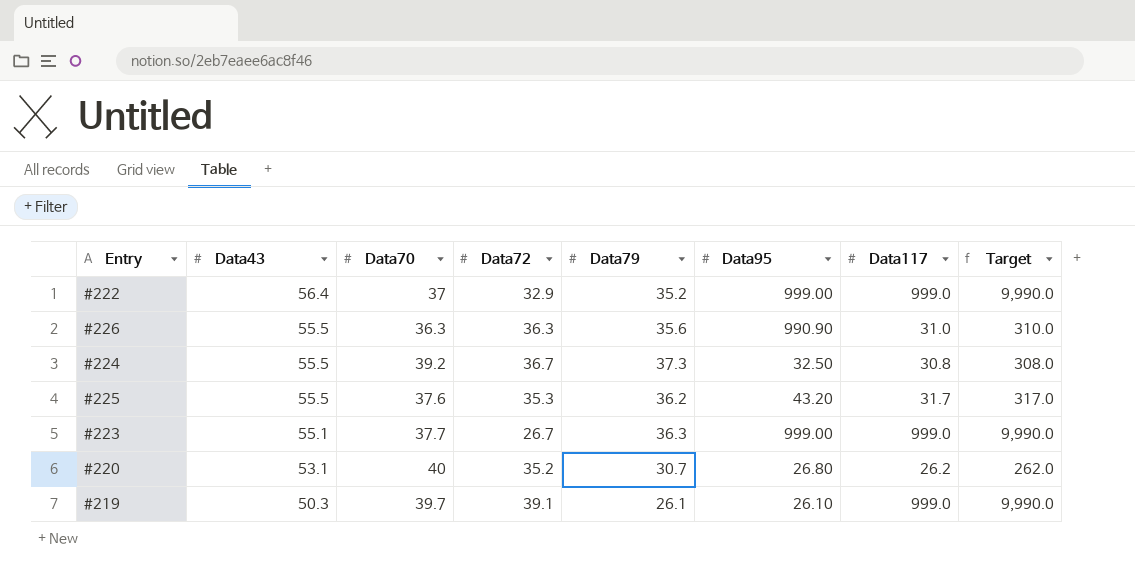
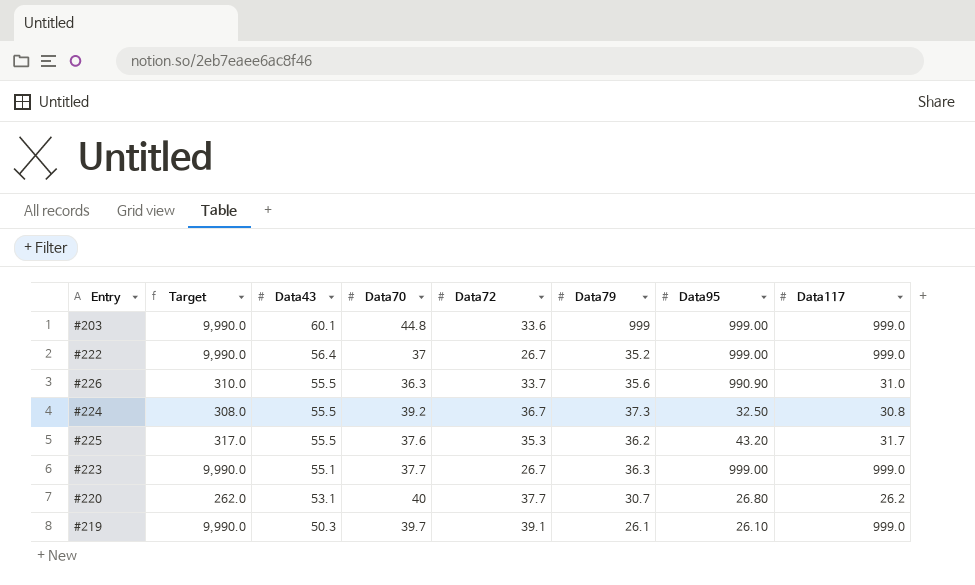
column Target | position: 8 -> 2
row #203: none -> 9,990.0 | 60.1 | 44.8 | 33.6 | 999 | 999.00 | 999.0
#222 | Data72: 32.9 -> 26.7
#226 | Data72: 36.3 -> 33.7
#220 | Data72: 35.2 -> 37.7

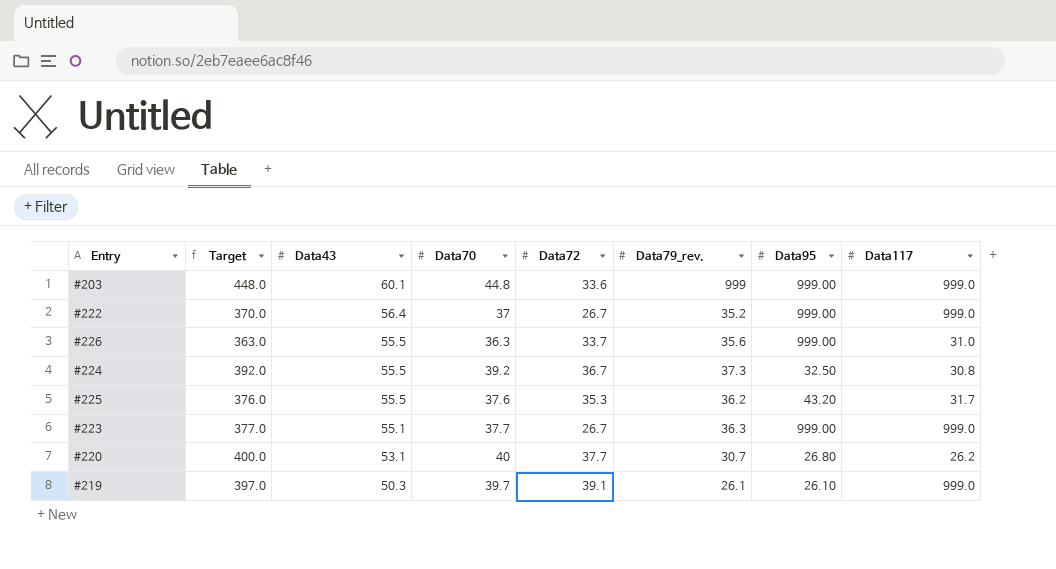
column Target | formula: [Data117] * 10 -> [Data70] * 10
column name: Data79 -> Data79_rev.
#226 | Data95: 990.90 -> 999.00

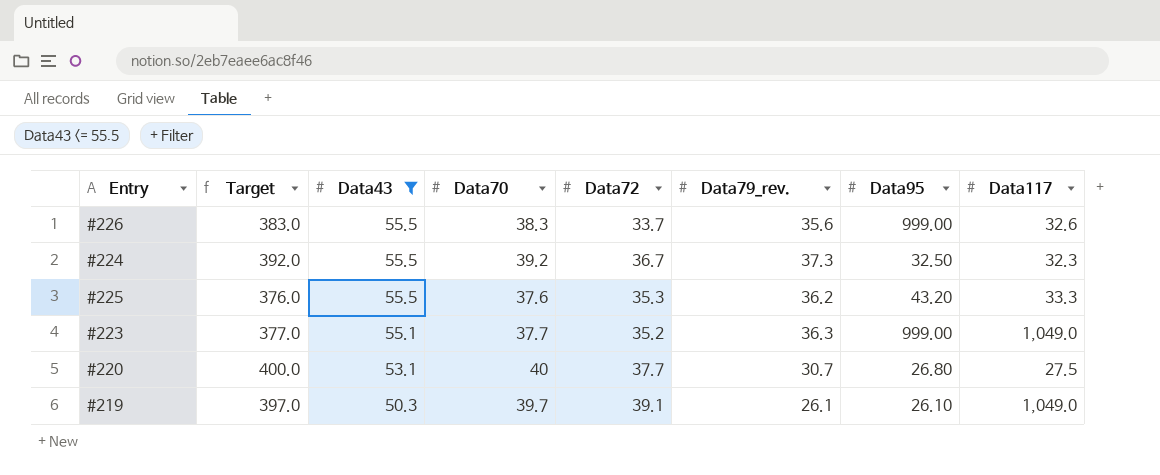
filter: none -> Data43 <= 55.5
#226 | Target: 363.0 -> 383.0
#226 | Data70: 36.3 -> 38.3
#226 | Data117: 31.0 -> 32.6
#224 | Data117: 30.8 -> 32.3
#225 | Data117: 31.7 -> 33.3
#223 | Data72: 26.7 -> 35.2
#223 | Data117: 999.0 -> 1,049.0
#220 | Data117: 26.2 -> 27.5
#219 | Data117: 999.0 -> 1,049.0

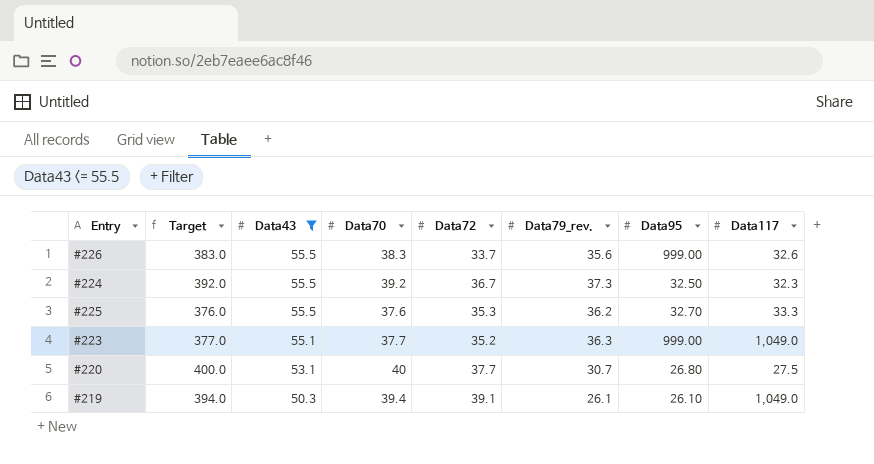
#225 | Data95: 43.20 -> 32.70
#219 | Target: 397.0 -> 394.0
#219 | Data70: 39.7 -> 39.4

